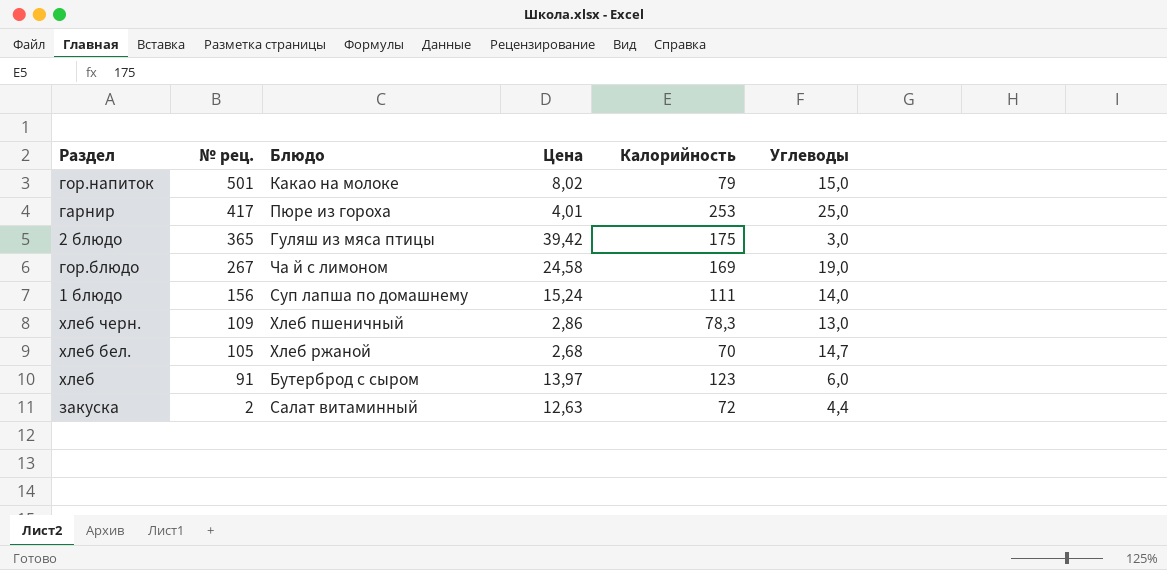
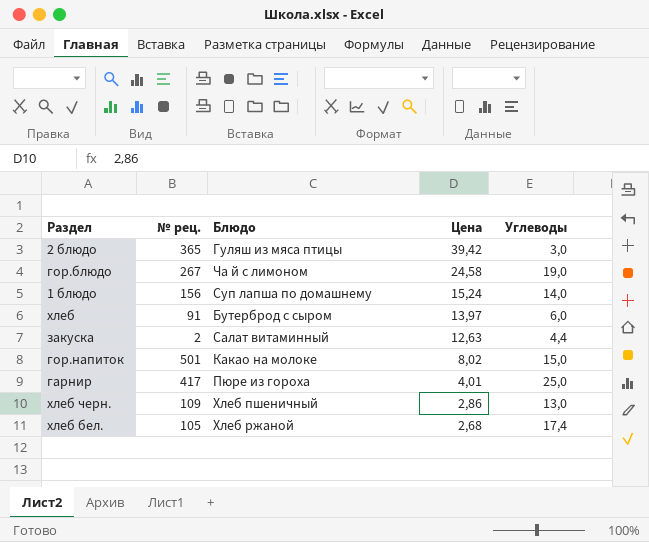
row order: № рец. descending -> Цена descending
column Калорийность | position: 5 -> none
хлеб бел. | Углеводы: 14,7 -> 17,4

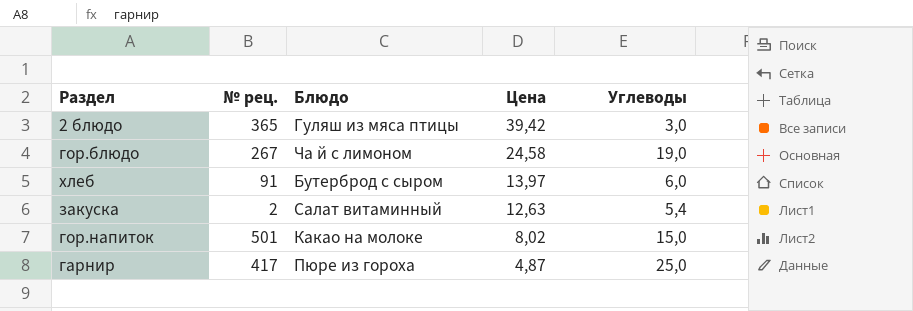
row 1 блюдо: 156 | Суп лапша по домашнему | 15,24 | 14,0 -> none
row хлеб черн.: 109 | Хлеб пшеничный | 2,86 | 13,0 -> none
row хлеб бел.: 105 | Хлеб ржаной | 2,68 | 17,4 -> none
закуска | Углеводы: 4,4 -> 5,4
гарнир | Цена: 4,01 -> 4,87

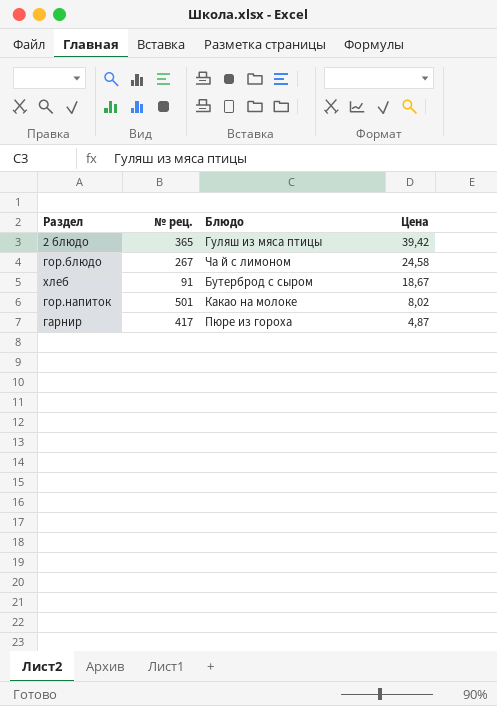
column Углеводы | position: 5 -> none
row закуска: 2 | Салат витаминный | 12,63 | 5,4 -> none
хлеб | Цена: 13,97 -> 18,67

